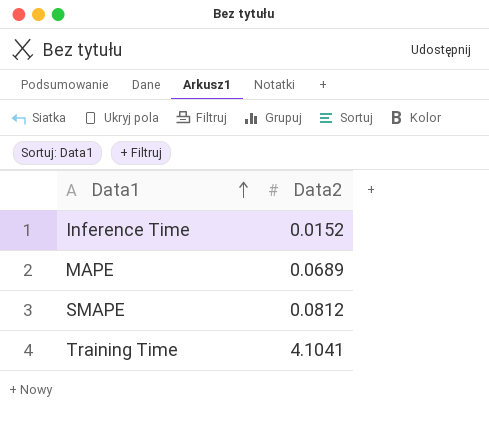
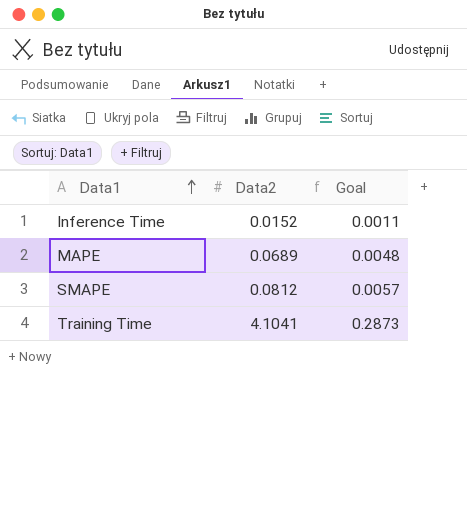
column Goal | formula: none -> [Data2] * 0.07

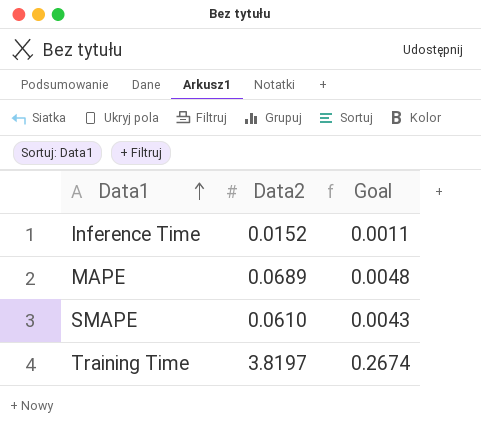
SMAPE | Data2: 0.0812 -> 0.0610
SMAPE | Goal: 0.0057 -> 0.0043
Training Time | Data2: 4.1041 -> 3.8197
Training Time | Goal: 0.2873 -> 0.2674

